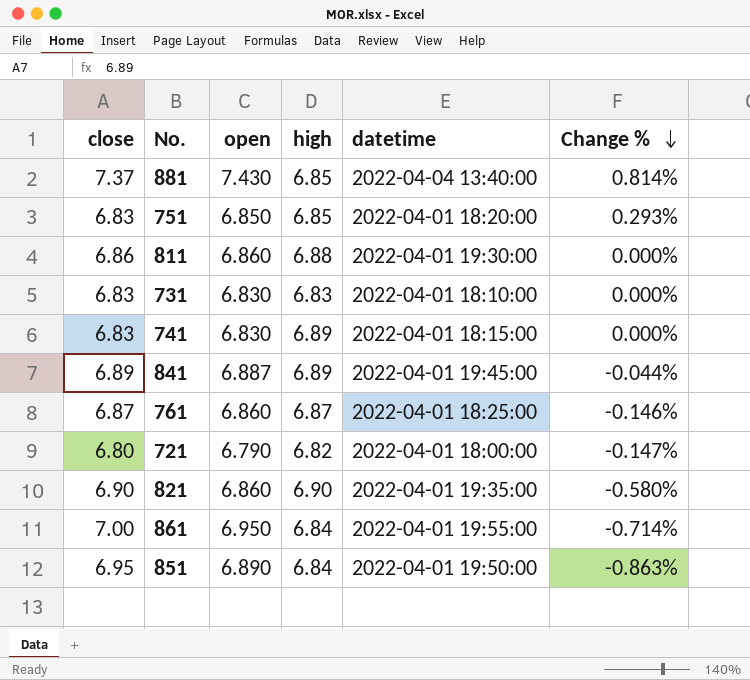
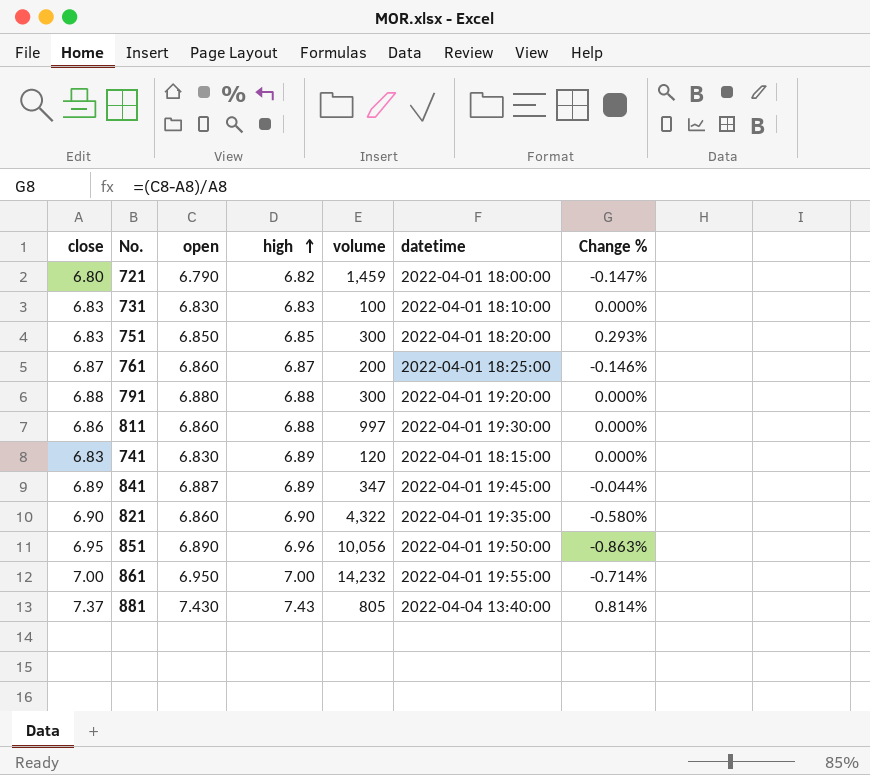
row order: Change % descending -> high ascending
column volume | position: none -> 5
row 791: none -> 6.88 | 6.880 | 6.88 | 300 | 2022-04-01 19:20:00 | 0.000%
851 | high: 6.84 -> 6.96
861 | high: 6.84 -> 7.00
881 | high: 6.85 -> 7.43

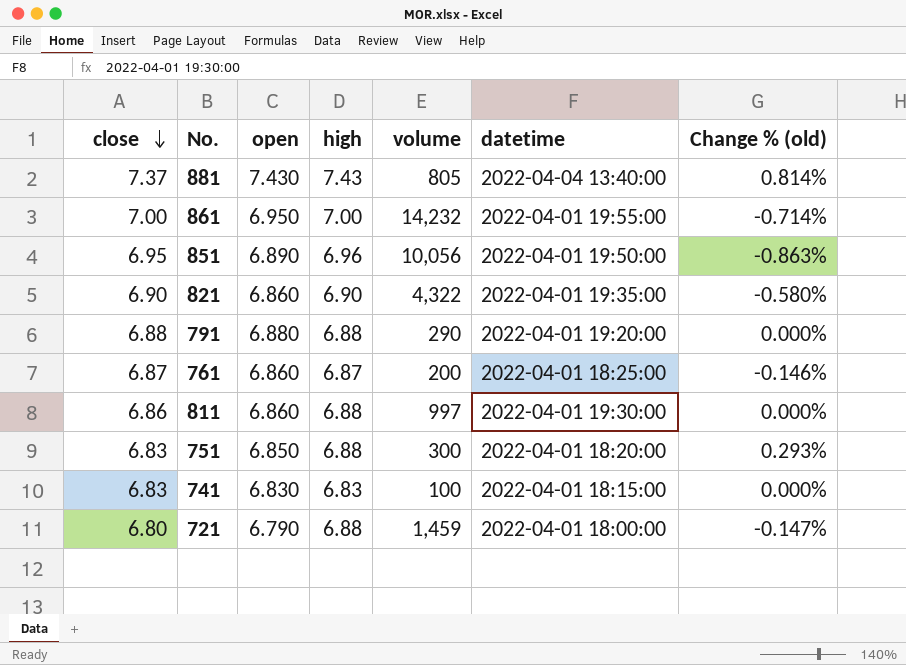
row order: high ascending -> close descending
column name: Change % -> Change % (old)
row 731: 6.83 | 6.830 | 6.83 | 100 | 2022-04-01 18:10:00 | 0.000% -> none
row 841: 6.89 | 6.887 | 6.89 | 347 | 2022-04-01 19:45:00 | -0.044% -> none
791 | volume: 300 -> 290
751 | high: 6.85 -> 6.88
741 | high: 6.89 -> 6.83
741 | volume: 120 -> 100
721 | high: 6.82 -> 6.88

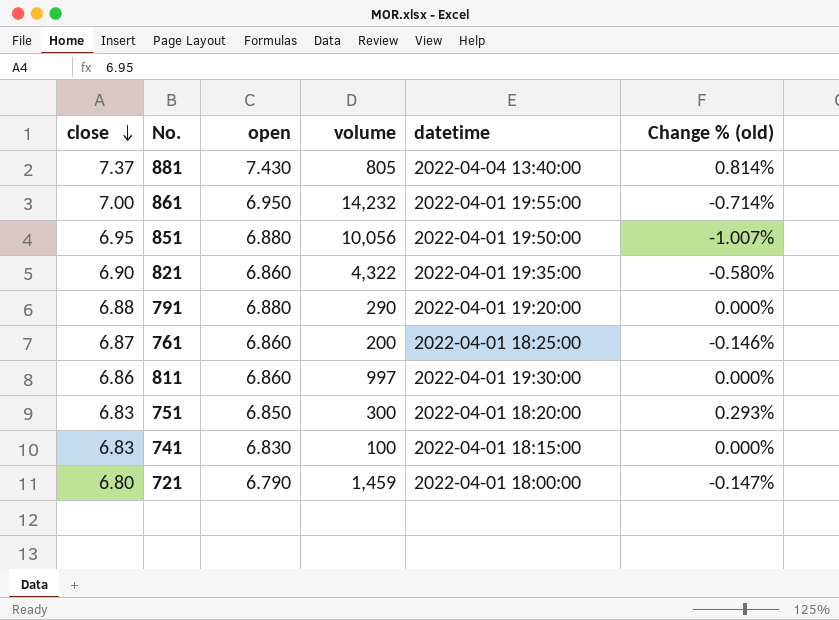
column high | position: 4 -> none
851 | open: 6.890 -> 6.880
851 | Change % (old): -0.863% -> -1.007%

